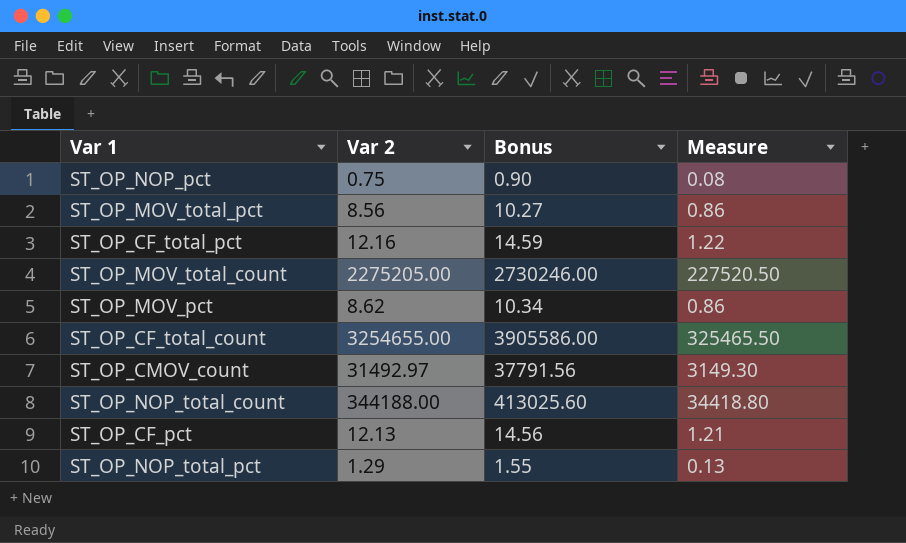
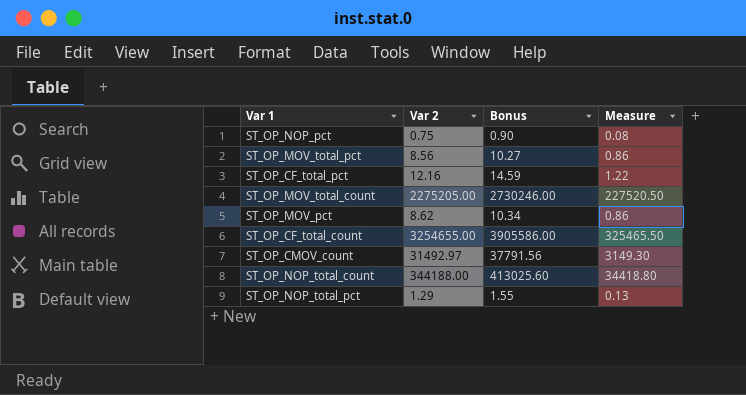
row ST_OP_CF_pct: 12.13 | 14.56 | 1.21 -> none

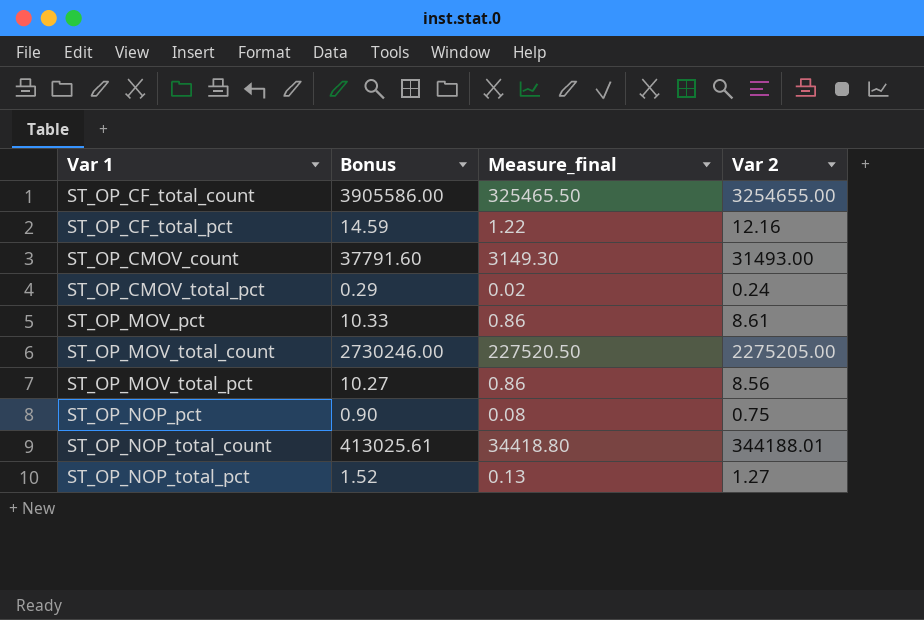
row order: none -> Var 1 ascending
column name: Measure -> Measure_final
column Var 2 | position: 2 -> 4
ST_OP_CMOV_count | Bonus: 37791.56 -> 37791.60
ST_OP_CMOV_count | Var 2: 31492.97 -> 31493.00
row ST_OP_CMOV_total_pct: none -> 0.29 | 0.02 | 0.24
ST_OP_MOV_pct | Bonus: 10.34 -> 10.33
ST_OP_MOV_pct | Var 2: 8.62 -> 8.61
ST_OP_NOP_total_count | Bonus: 413025.60 -> 413025.61
ST_OP_NOP_total_count | Var 2: 344188.00 -> 344188.01
ST_OP_NOP_total_pct | Bonus: 1.55 -> 1.52
ST_OP_NOP_total_pct | Var 2: 1.29 -> 1.27

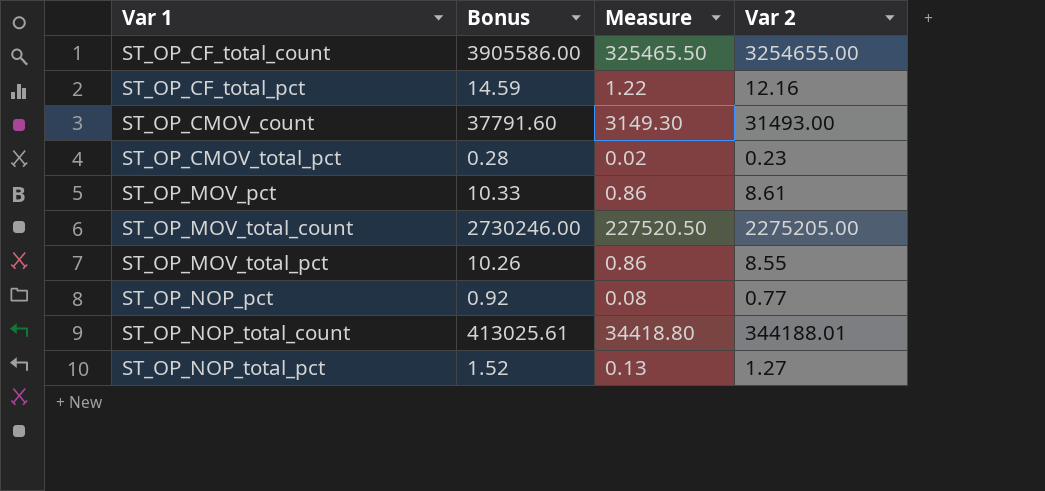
column name: Measure_final -> Measure
ST_OP_CMOV_total_pct | Bonus: 0.29 -> 0.28
ST_OP_CMOV_total_pct | Var 2: 0.24 -> 0.23
ST_OP_MOV_total_pct | Bonus: 10.27 -> 10.26
ST_OP_MOV_total_pct | Var 2: 8.56 -> 8.55
ST_OP_NOP_pct | Bonus: 0.90 -> 0.92
ST_OP_NOP_pct | Var 2: 0.75 -> 0.77

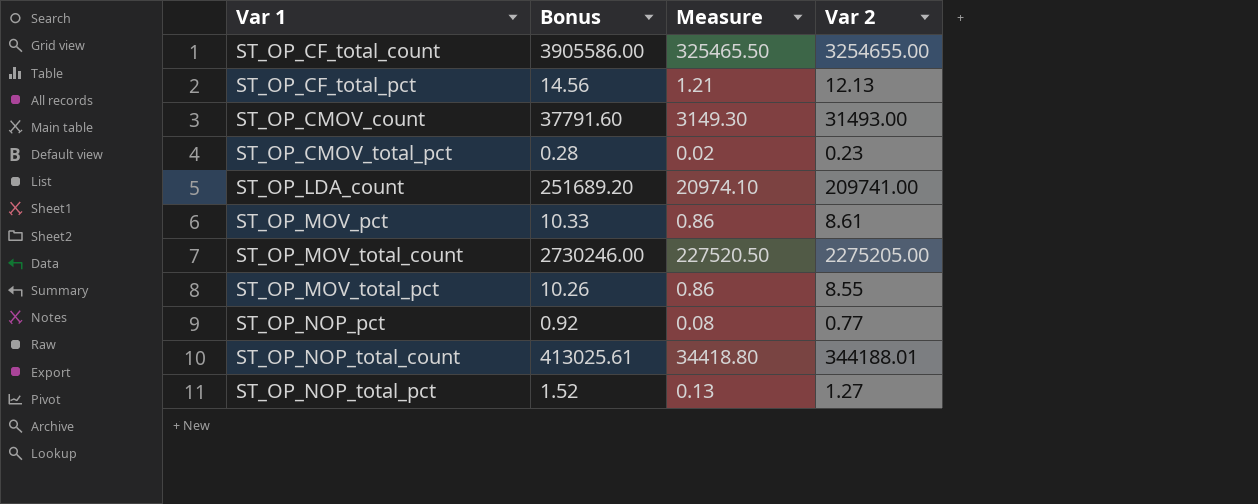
ST_OP_CF_total_pct | Bonus: 14.59 -> 14.56
ST_OP_CF_total_pct | Measure: 1.22 -> 1.21
ST_OP_CF_total_pct | Var 2: 12.16 -> 12.13
row ST_OP_LDA_count: none -> 251689.20 | 20974.10 | 209741.00

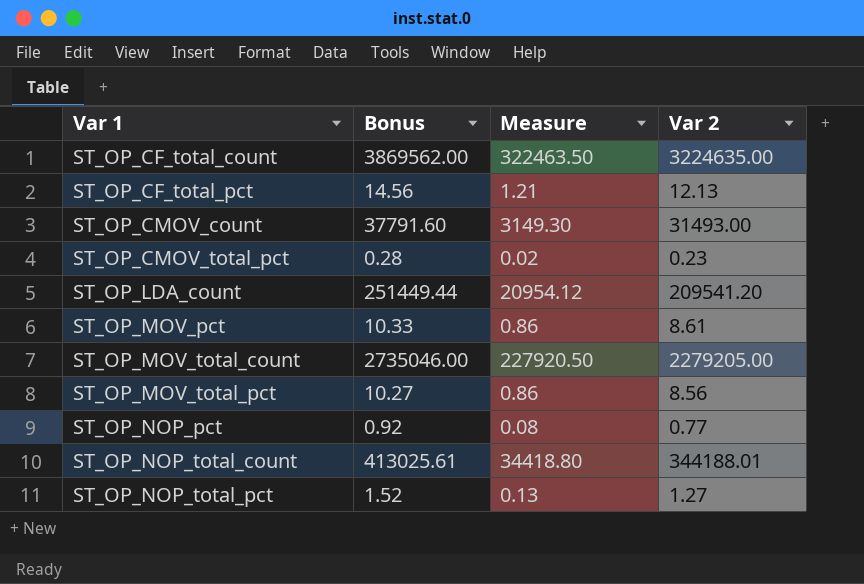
ST_OP_CF_total_count | Bonus: 3905586.00 -> 3869562.00
ST_OP_CF_total_count | Measure: 325465.50 -> 322463.50
ST_OP_CF_total_count | Var 2: 3254655.00 -> 3224635.00
ST_OP_LDA_count | Bonus: 251689.20 -> 251449.44
ST_OP_LDA_count | Measure: 20974.10 -> 20954.12
ST_OP_LDA_count | Var 2: 209741.00 -> 209541.20
ST_OP_MOV_total_count | Bonus: 2730246.00 -> 2735046.00
ST_OP_MOV_total_count | Measure: 227520.50 -> 227920.50
ST_OP_MOV_total_count | Var 2: 2275205.00 -> 2279205.00
ST_OP_MOV_total_pct | Bonus: 10.26 -> 10.27
ST_OP_MOV_total_pct | Var 2: 8.55 -> 8.56

